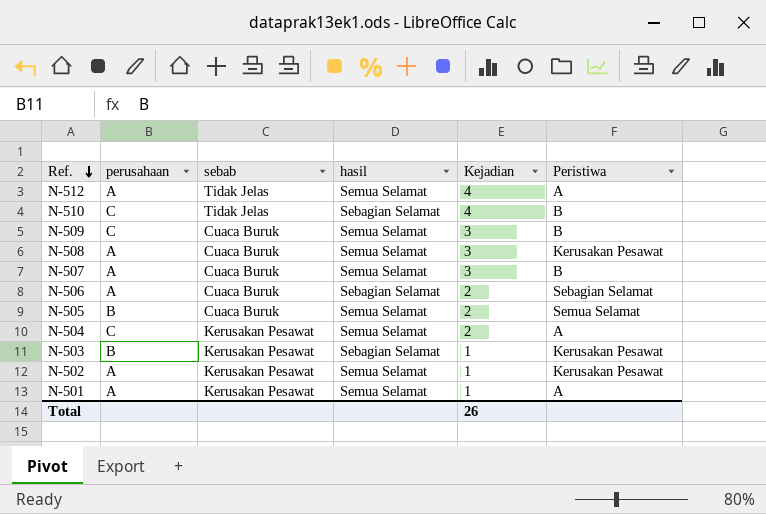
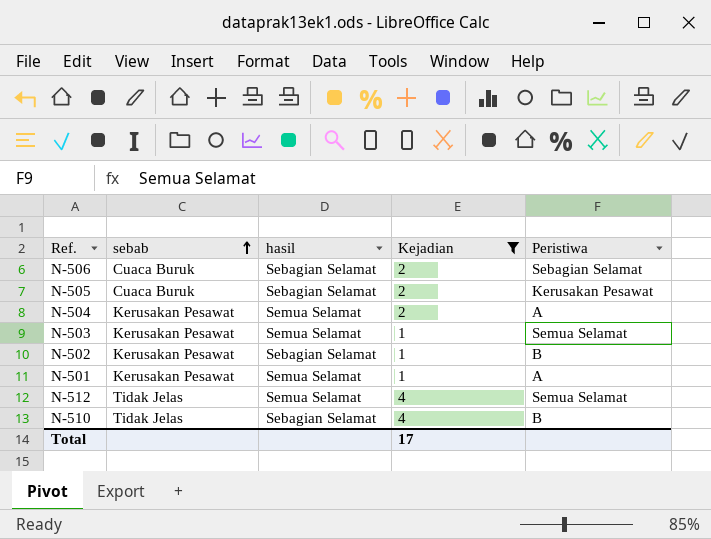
filter: none -> Kejadian != 3
row order: Ref. descending -> sebab ascending
column perusahaan | position: 2 -> none
N-505 | hasil: Semua Selamat -> Sebagian Selamat
N-505 | Peristiwa: Semua Selamat -> Kerusakan Pesawat
N-503 | hasil: Sebagian Selamat -> Semua Selamat
N-503 | Peristiwa: Kerusakan Pesawat -> Semua Selamat
N-502 | hasil: Semua Selamat -> Sebagian Selamat
N-502 | Peristiwa: Kerusakan Pesawat -> B
N-512 | Peristiwa: A -> Semua Selamat
Total | Kejadian: 26 -> 17

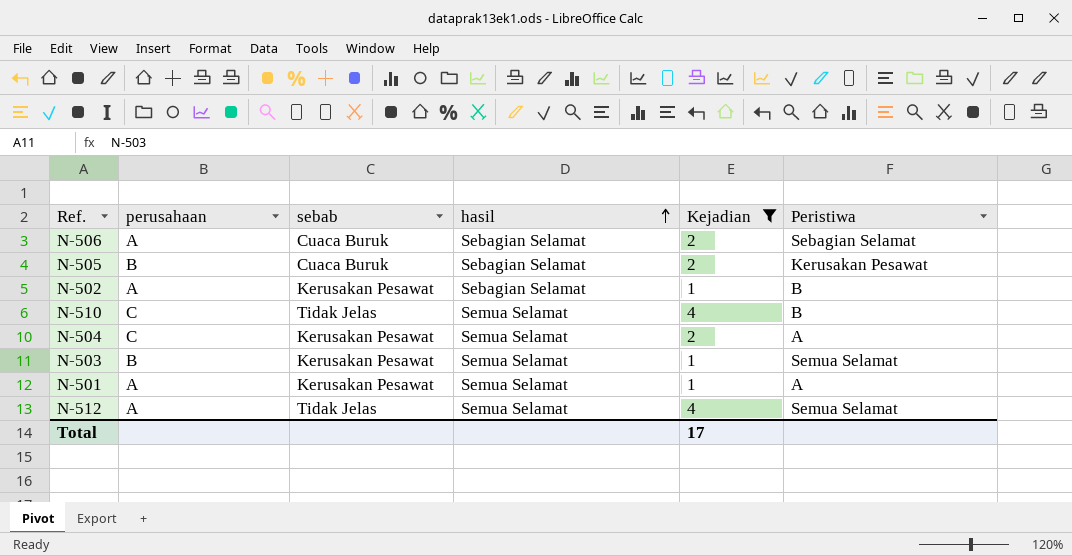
row order: sebab ascending -> hasil ascending
column perusahaan | position: none -> 2
N-510 | hasil: Sebagian Selamat -> Semua Selamat

